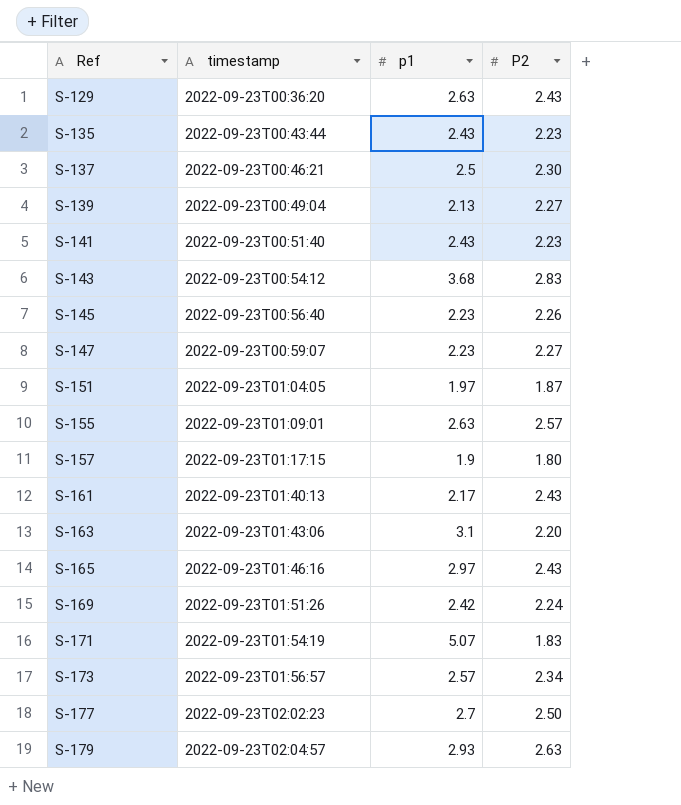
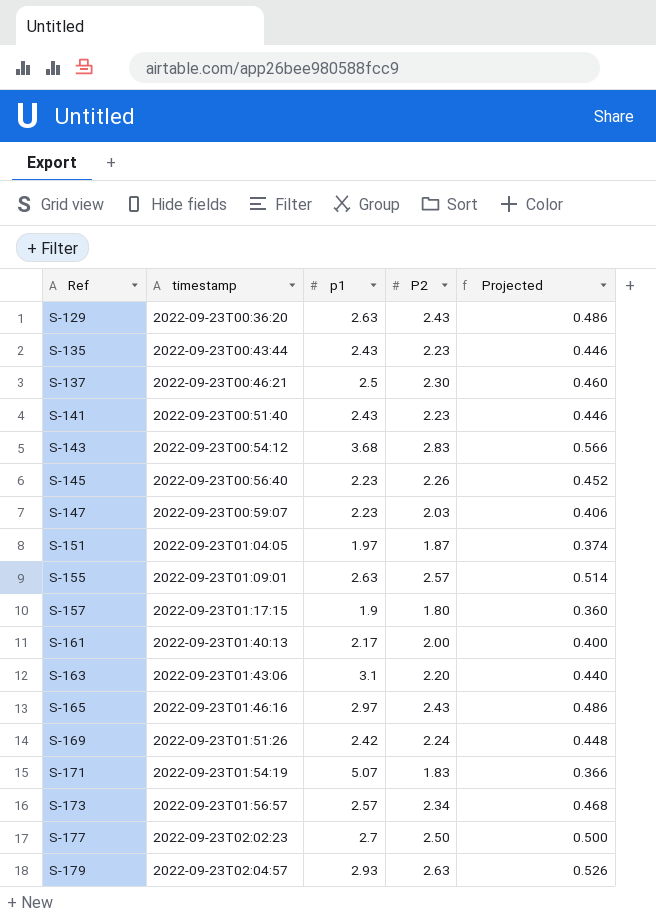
column Projected | formula: none -> [P2] * 0.2
row S-139: 2022-09-23T00:49:04 | 2.13 | 2.27 -> none
S-147 | P2: 2.27 -> 2.03
S-161 | P2: 2.43 -> 2.00

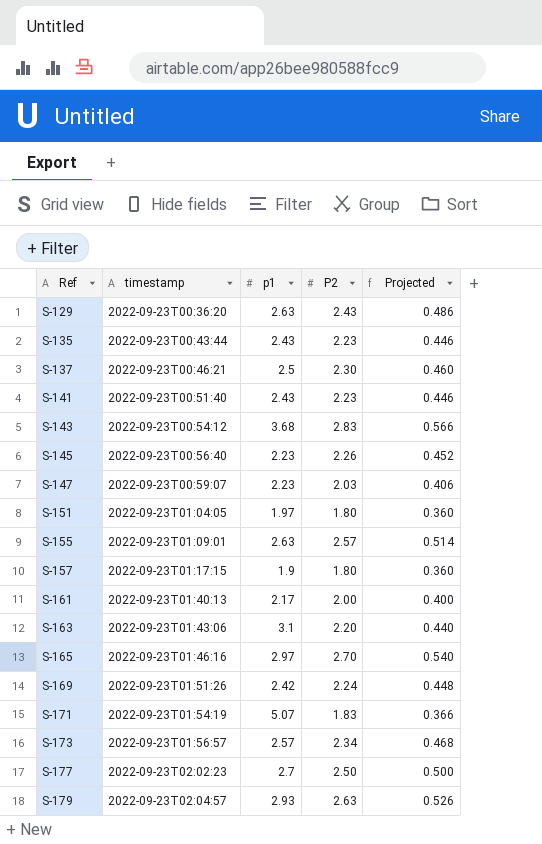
S-151 | P2: 1.87 -> 1.80
S-151 | Projected: 0.374 -> 0.360
S-165 | P2: 2.43 -> 2.70
S-165 | Projected: 0.486 -> 0.540

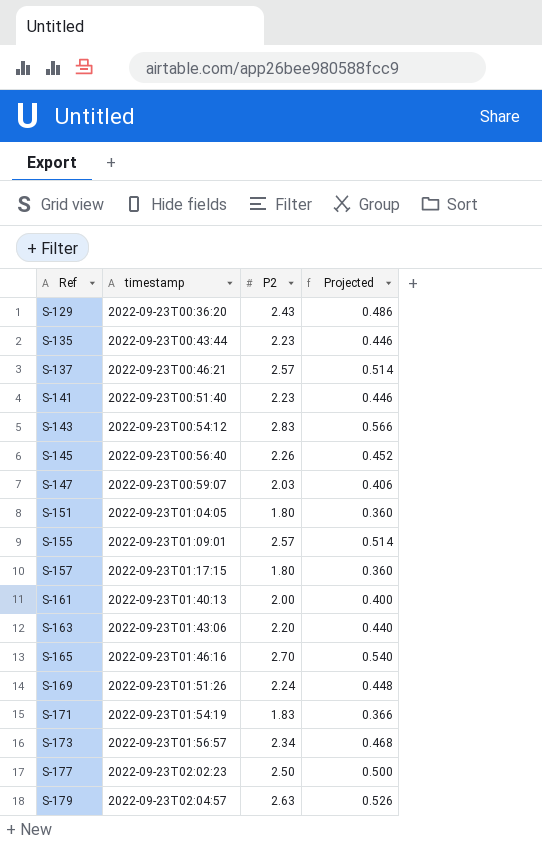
column p1 | position: 3 -> none
S-137 | P2: 2.30 -> 2.57
S-137 | Projected: 0.460 -> 0.514

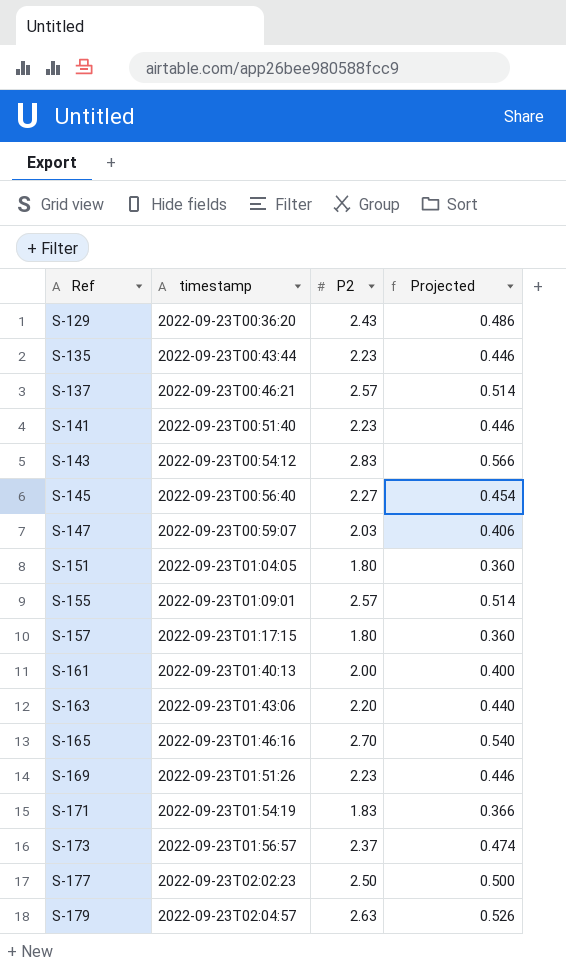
S-145 | P2: 2.26 -> 2.27
S-145 | Projected: 0.452 -> 0.454
S-169 | P2: 2.24 -> 2.23
S-169 | Projected: 0.448 -> 0.446
S-173 | P2: 2.34 -> 2.37
S-173 | Projected: 0.468 -> 0.474

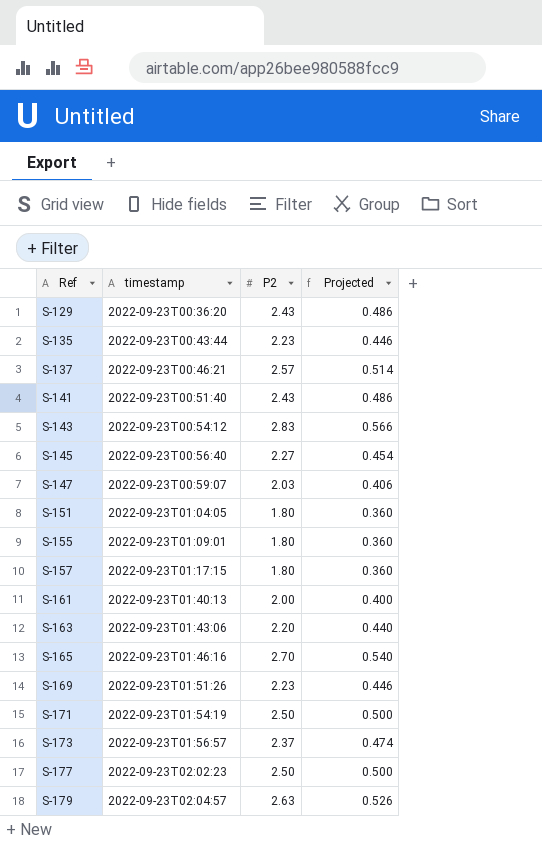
S-141 | P2: 2.23 -> 2.43
S-141 | Projected: 0.446 -> 0.486
S-155 | P2: 2.57 -> 1.80
S-155 | Projected: 0.514 -> 0.360
S-171 | P2: 1.83 -> 2.50
S-171 | Projected: 0.366 -> 0.500

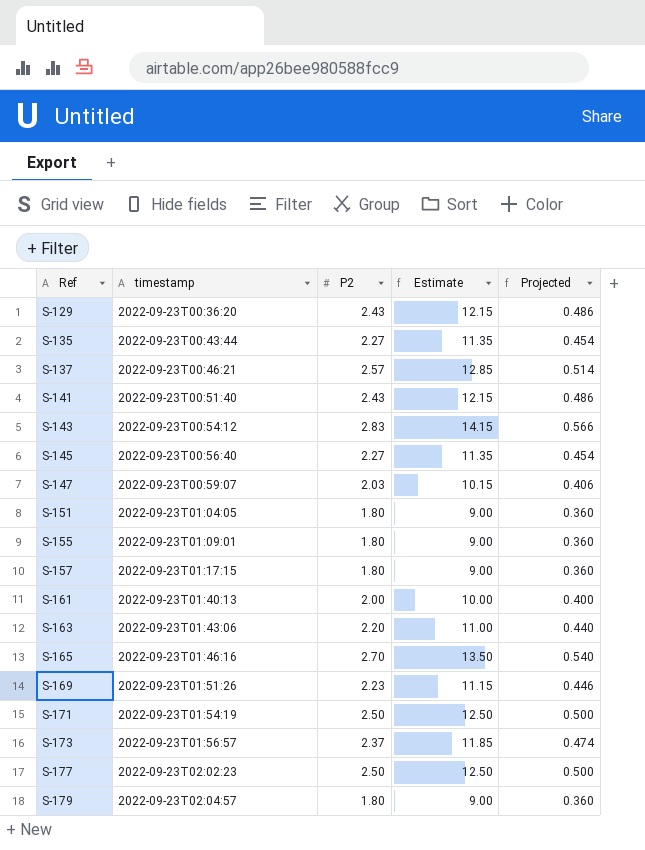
column Estimate | formula: none -> [P2] * 5
S-135 | P2: 2.23 -> 2.27
S-135 | Projected: 0.446 -> 0.454
S-179 | P2: 2.63 -> 1.80
S-179 | Projected: 0.526 -> 0.360

